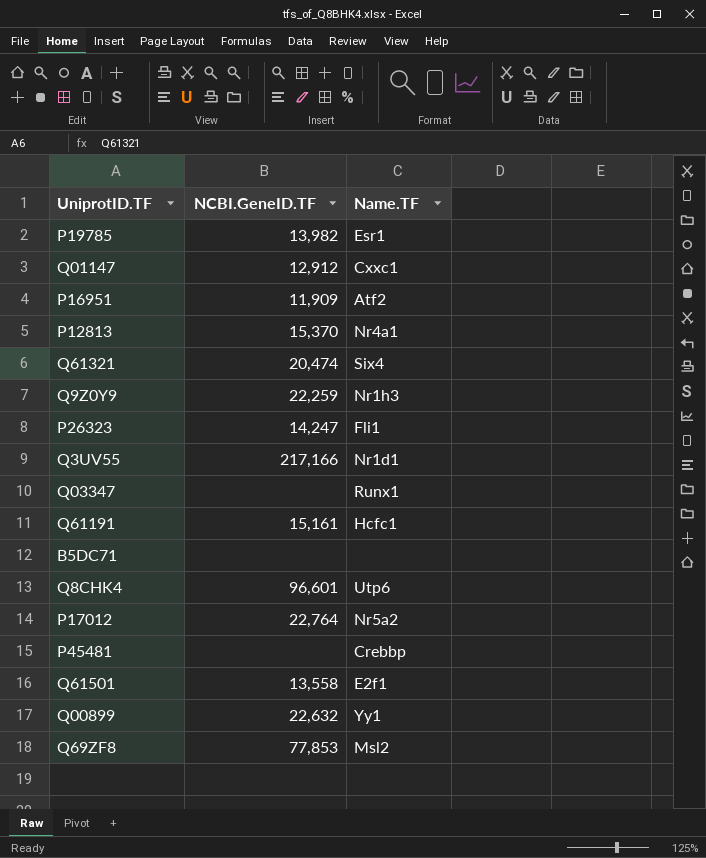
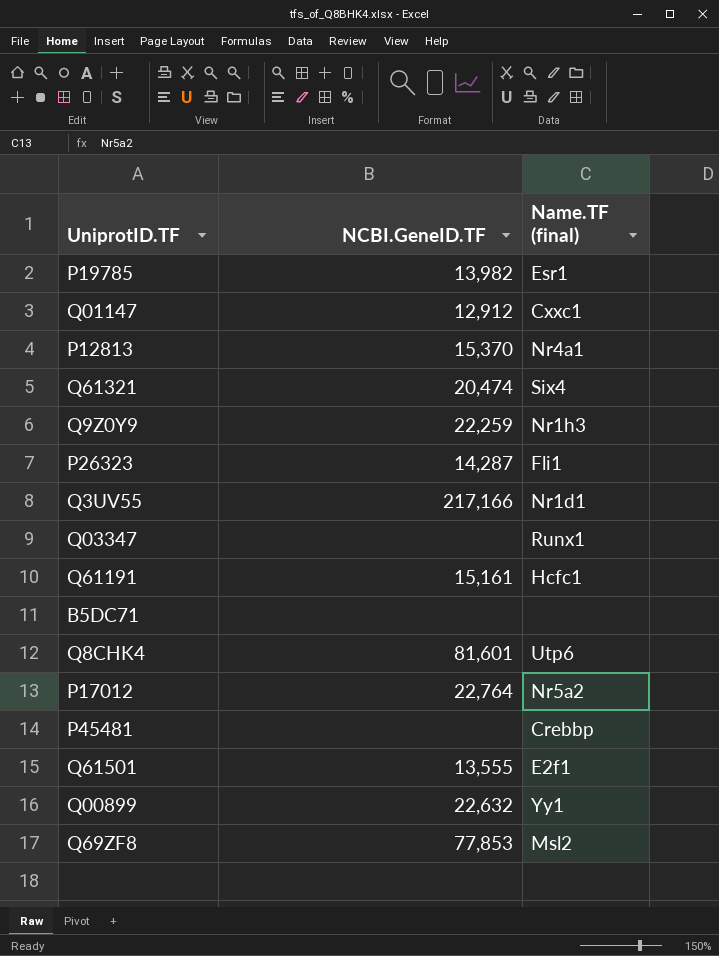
column name: Name.TF -> Name.TF (final)
row P16951: 11,909 | Atf2 -> none
P26323 | NCBI.GeneID.TF: 14,247 -> 14,287
Q8CHK4 | NCBI.GeneID.TF: 96,601 -> 81,601
Q61501 | NCBI.GeneID.TF: 13,558 -> 13,555

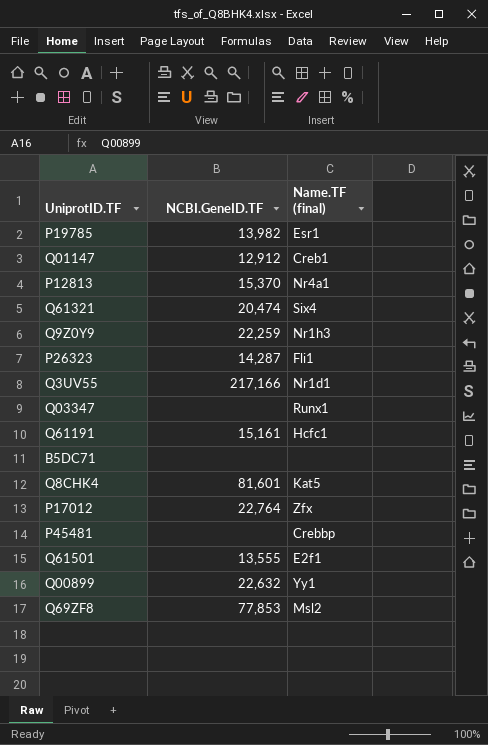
Q01147 | Name.TF (final): Cxxc1 -> Creb1
Q8CHK4 | Name.TF (final): Utp6 -> Kat5
P17012 | Name.TF (final): Nr5a2 -> Zfx

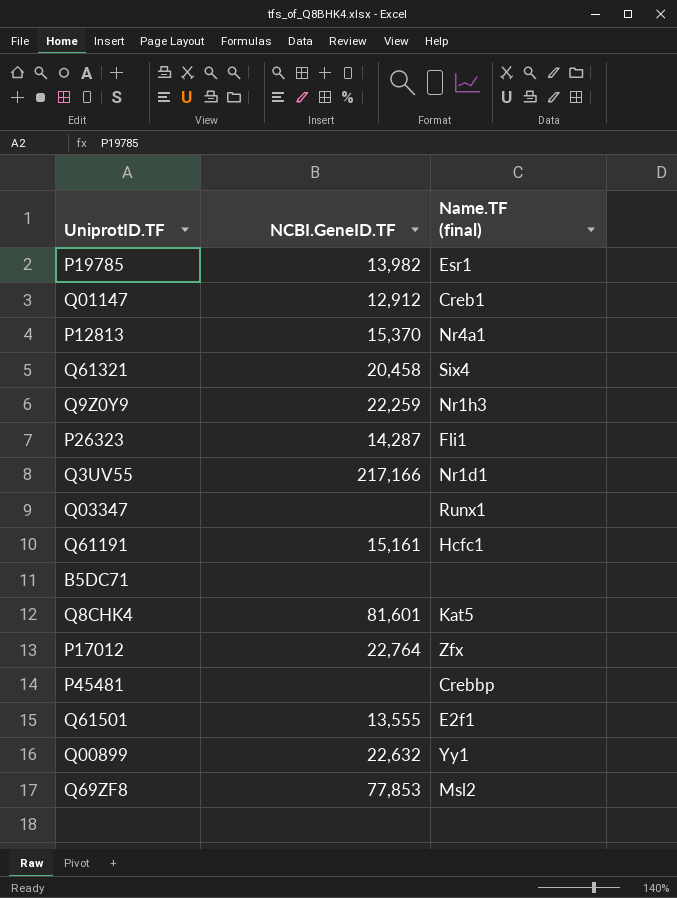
Q61321 | NCBI.GeneID.TF: 20,474 -> 20,458

